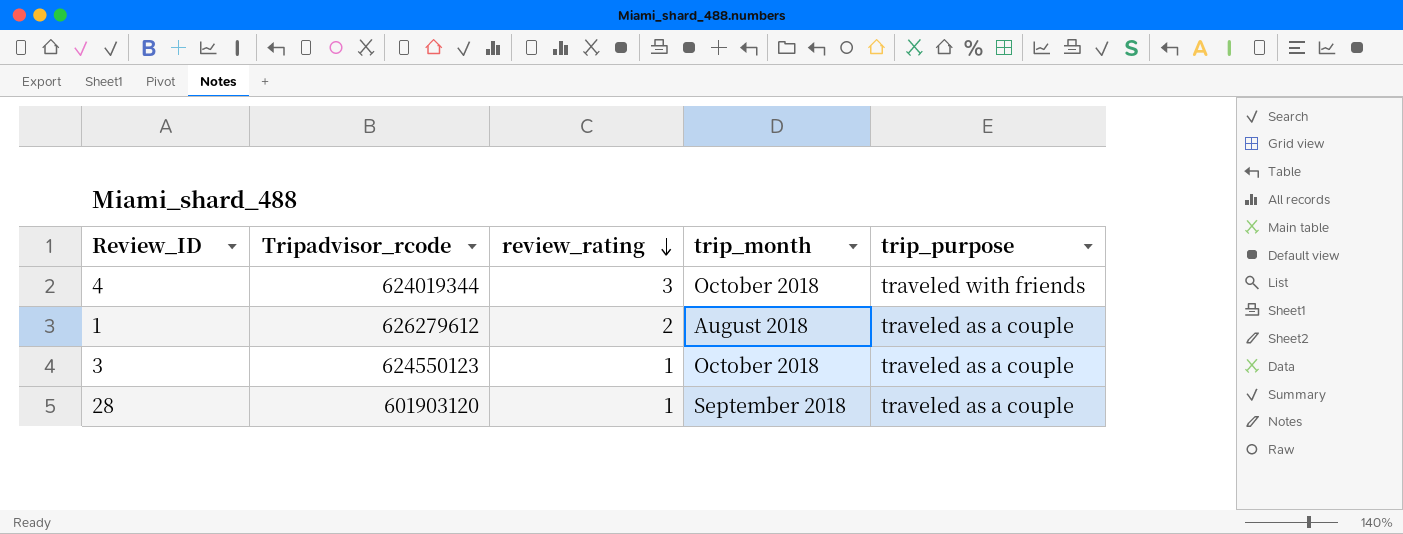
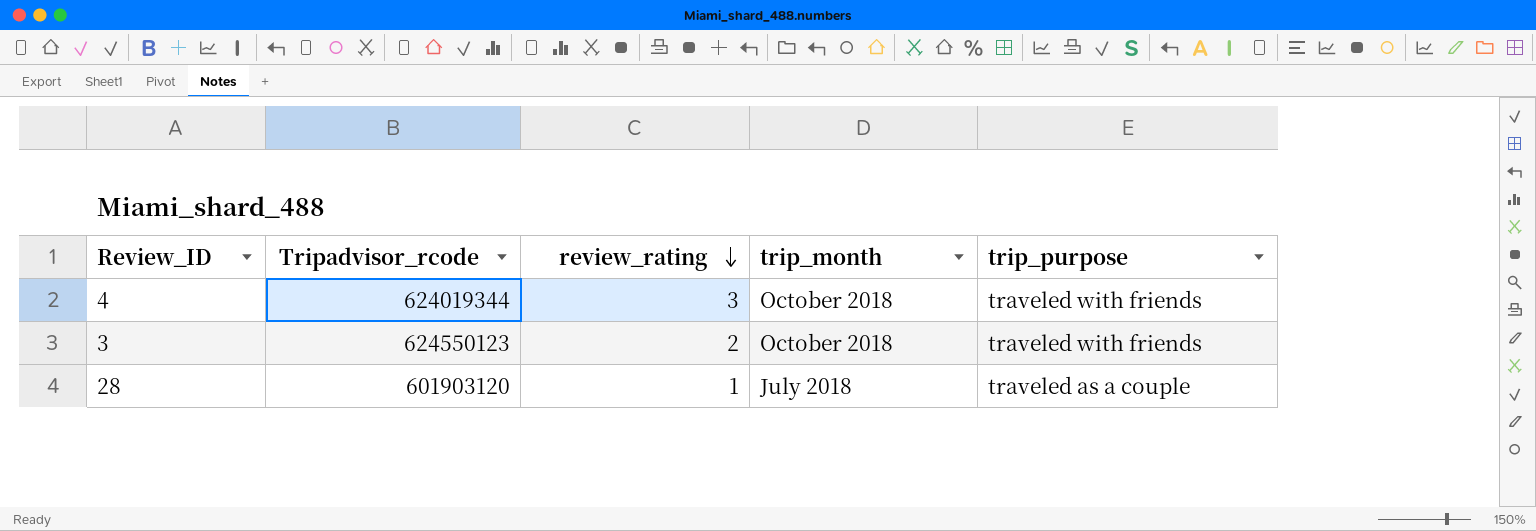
row 1: 626279612 | 2 | August 2018 | traveled as a couple -> none
3 | review_rating: 1 -> 2
3 | trip_purpose: traveled as a couple -> traveled with friends
28 | trip_month: September 2018 -> July 2018

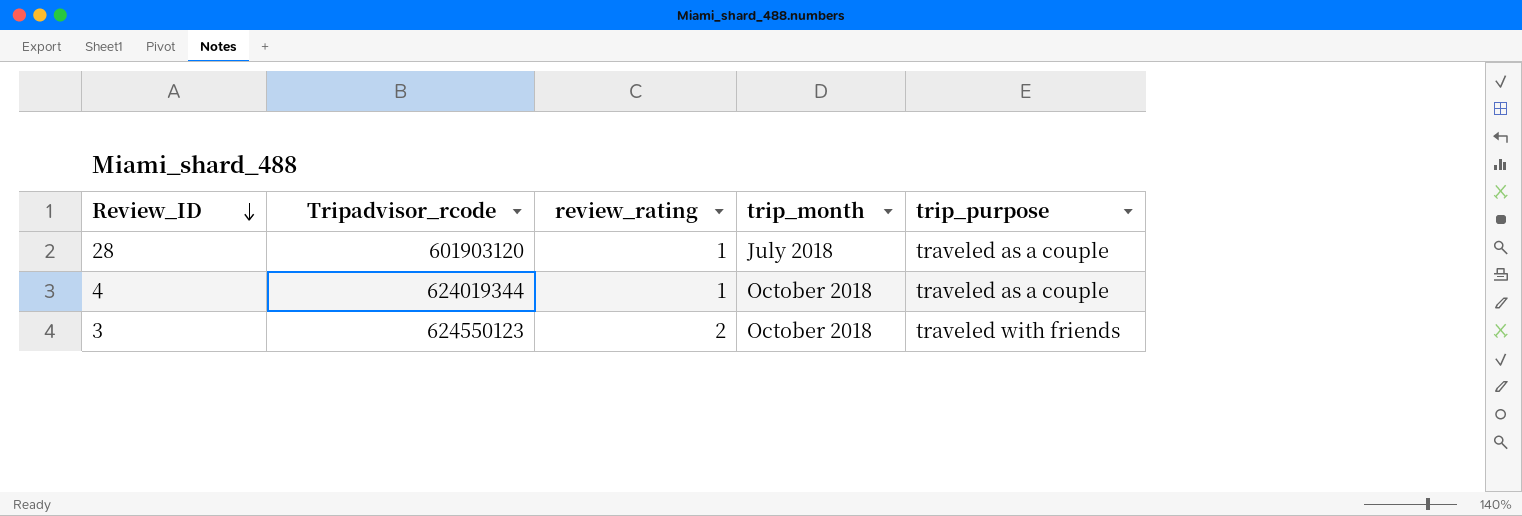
row order: review_rating descending -> Review_ID descending
4 | review_rating: 3 -> 1
4 | trip_purpose: traveled with friends -> traveled as a couple

